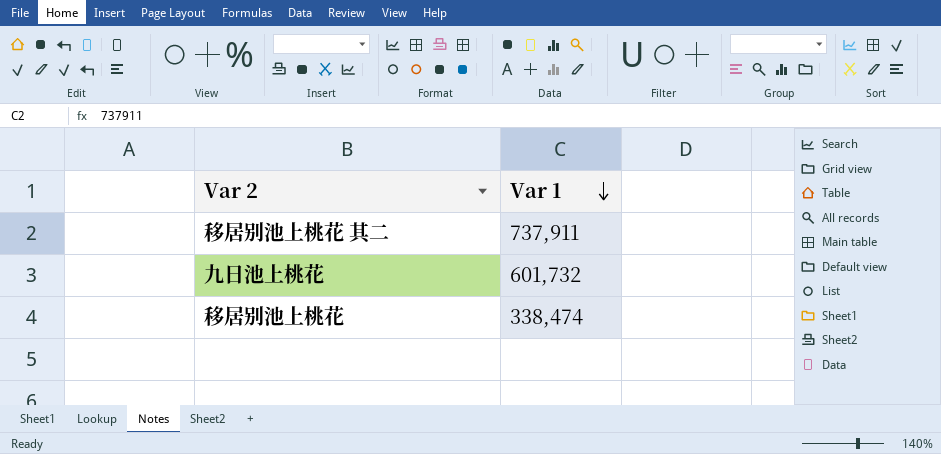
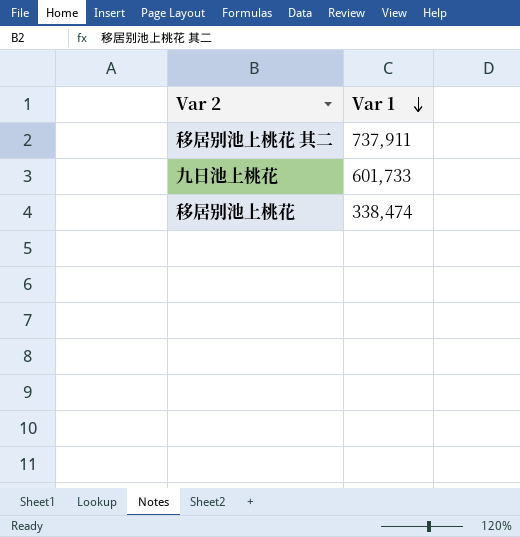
九日池上桃花 | Var 1: 601,732 -> 601,733

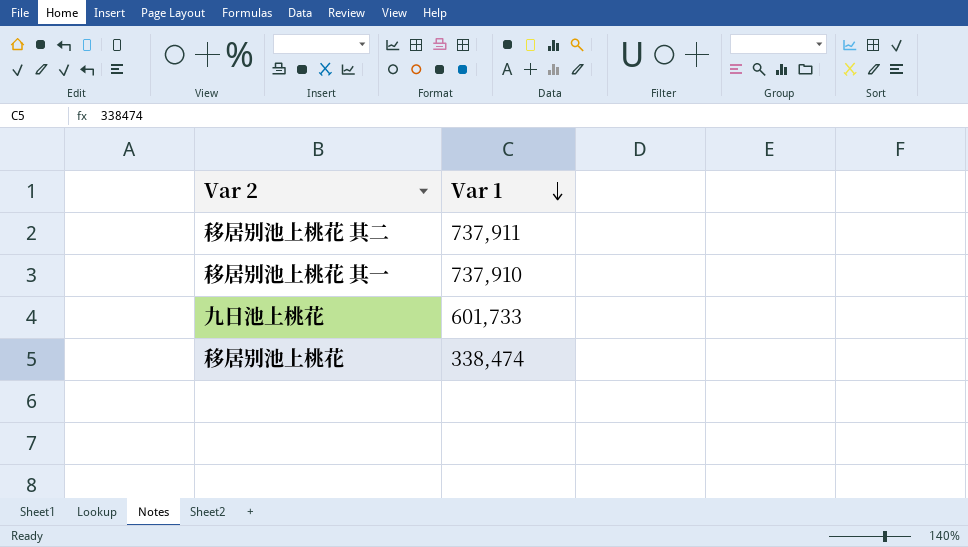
row 移居别池上桃花 其一: none -> 737,910

